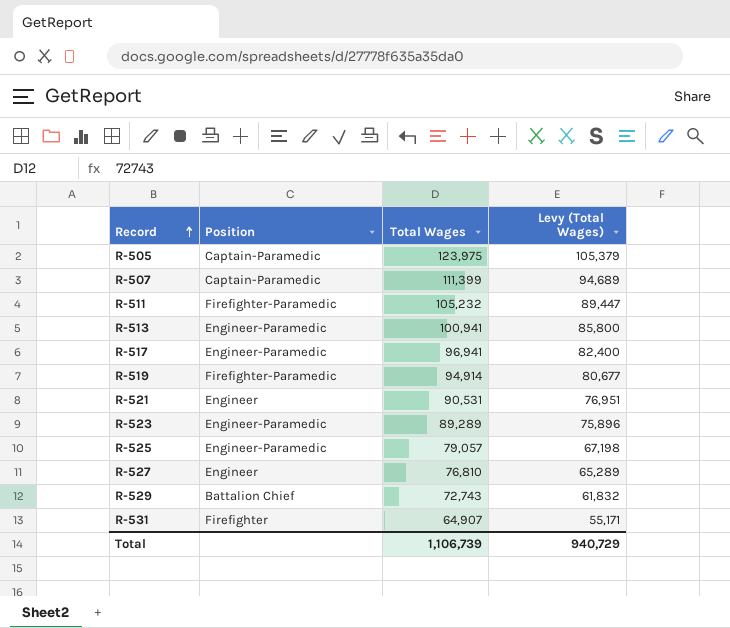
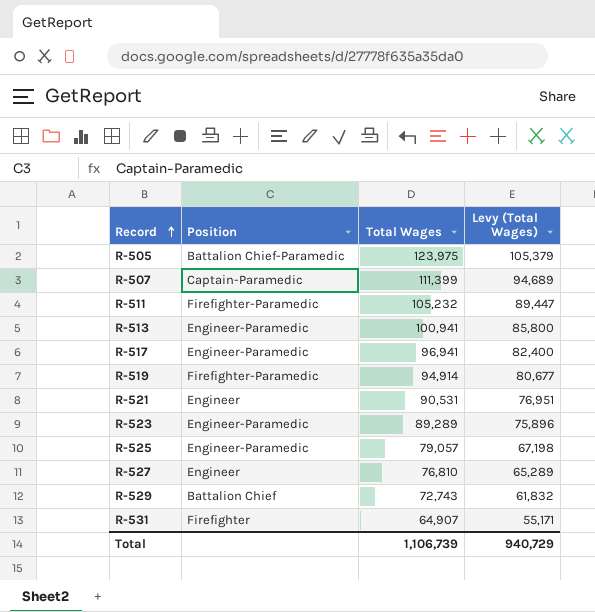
R-505 | Position: Captain-Paramedic -> Battalion Chief-Paramedic

